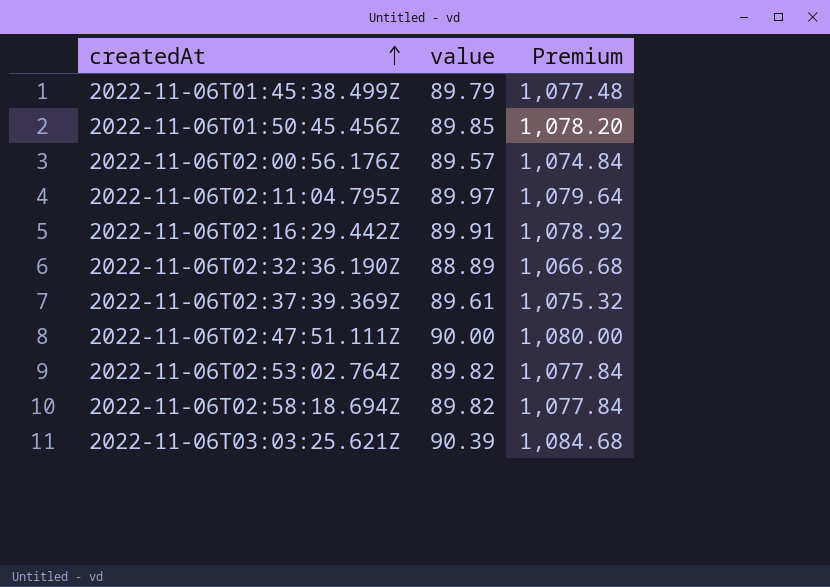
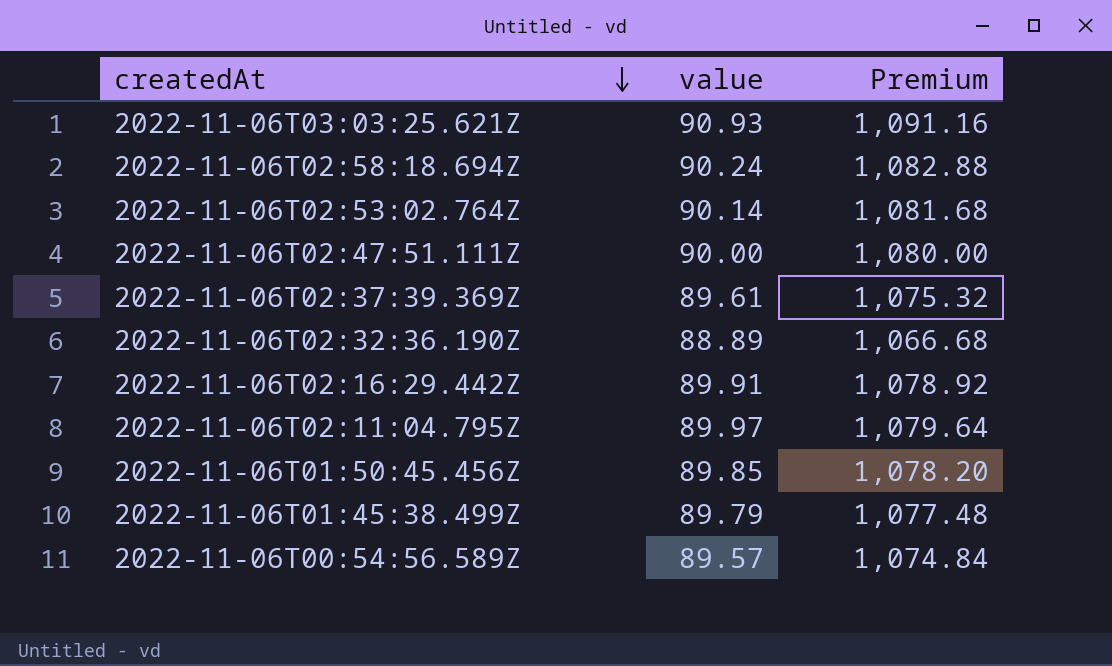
row order: createdAt ascending -> createdAt descending
row 2022-11-06T02:00:56.176Z: 89.57 | 1,074.84 -> none
2022-11-06T03:03:25.621Z | value: 90.39 -> 90.93
2022-11-06T03:03:25.621Z | Premium: 1,084.68 -> 1,091.16
2022-11-06T02:58:18.694Z | value: 89.82 -> 90.24
2022-11-06T02:58:18.694Z | Premium: 1,077.84 -> 1,082.88
2022-11-06T02:53:02.764Z | value: 89.82 -> 90.14
2022-11-06T02:53:02.764Z | Premium: 1,077.84 -> 1,081.68
row 2022-11-06T00:54:56.589Z: none -> 89.57 | 1,074.84

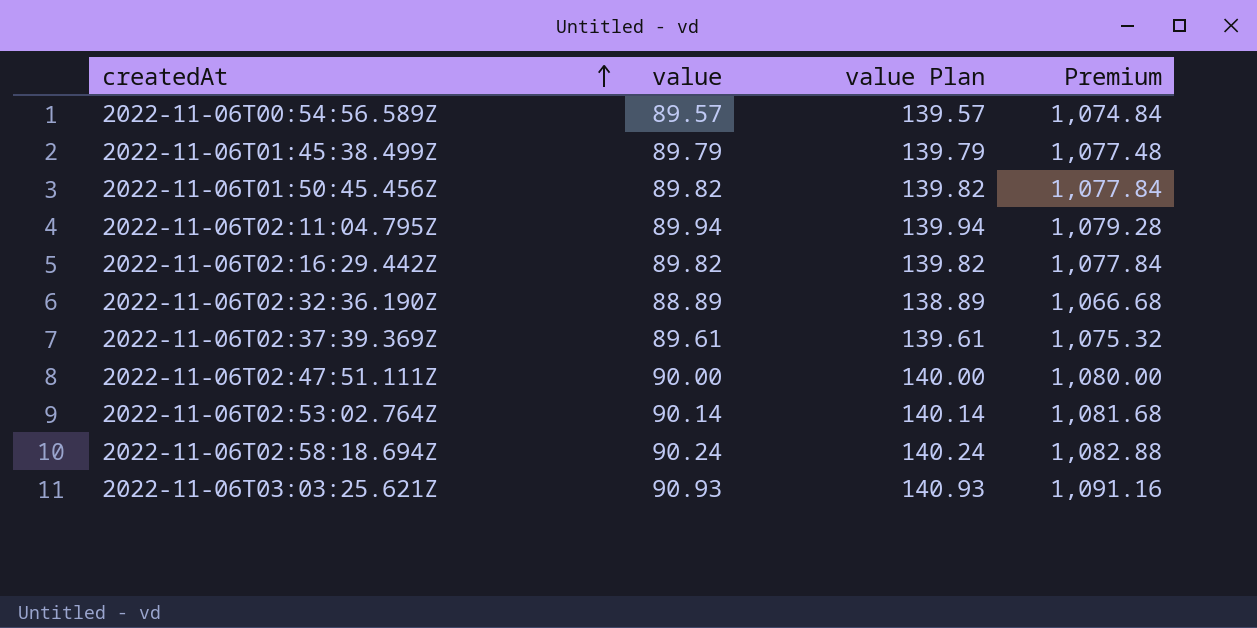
row order: createdAt descending -> createdAt ascending
column value Plan | formula: none -> [value] + 50
2022-11-06T01:50:45.456Z | value: 89.85 -> 89.82
2022-11-06T01:50:45.456Z | Premium: 1,078.20 -> 1,077.84
2022-11-06T02:11:04.795Z | value: 89.97 -> 89.94
2022-11-06T02:11:04.795Z | Premium: 1,079.64 -> 1,079.28
2022-11-06T02:16:29.442Z | value: 89.91 -> 89.82
2022-11-06T02:16:29.442Z | Premium: 1,078.92 -> 1,077.84

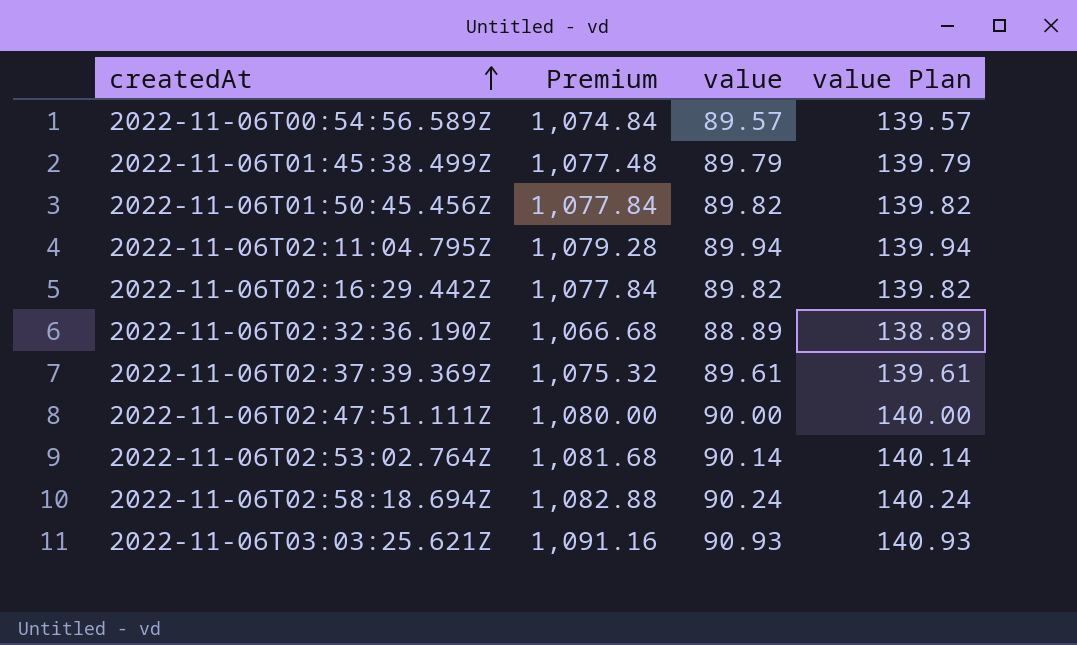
column Premium | position: 4 -> 2

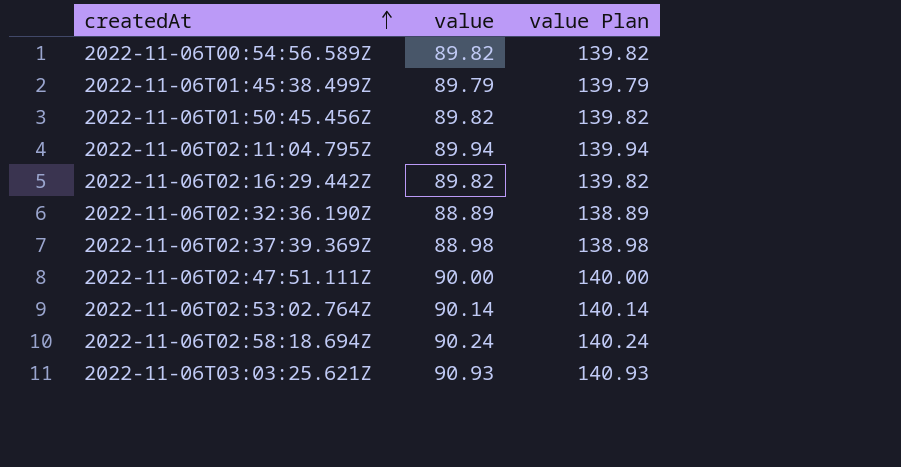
column Premium | formula: [value] * 12 -> none
2022-11-06T00:54:56.589Z | value: 89.57 -> 89.82
2022-11-06T00:54:56.589Z | value Plan: 139.57 -> 139.82
2022-11-06T02:37:39.369Z | value: 89.61 -> 88.98
2022-11-06T02:37:39.369Z | value Plan: 139.61 -> 138.98

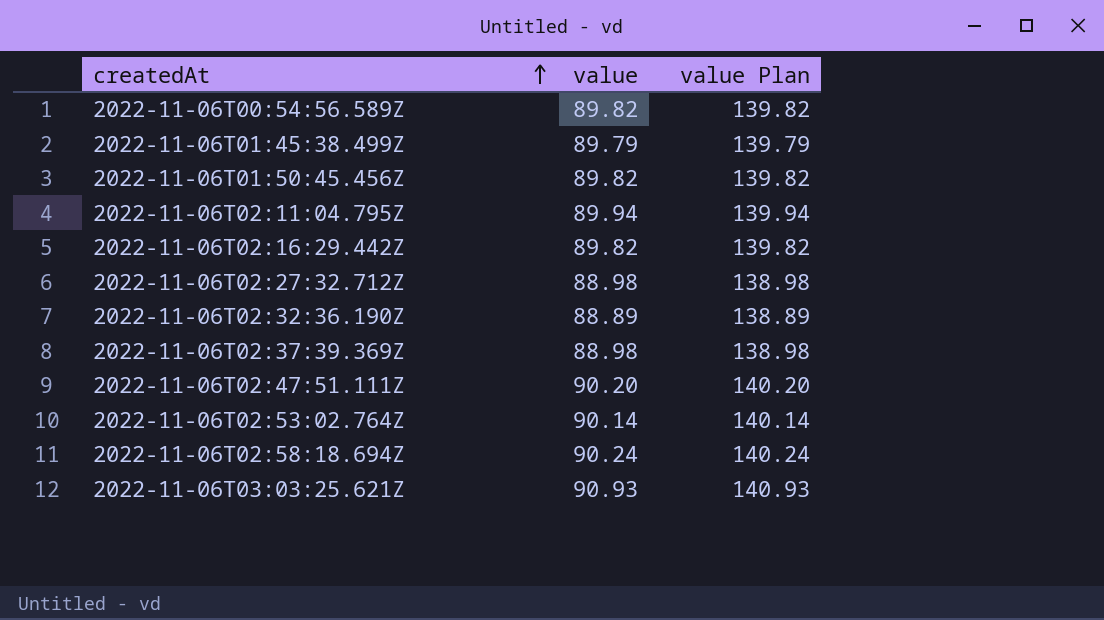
row 2022-11-06T02:27:32.712Z: none -> 88.98 | 138.98
2022-11-06T02:47:51.111Z | value: 90.00 -> 90.20
2022-11-06T02:47:51.111Z | value Plan: 140.00 -> 140.20

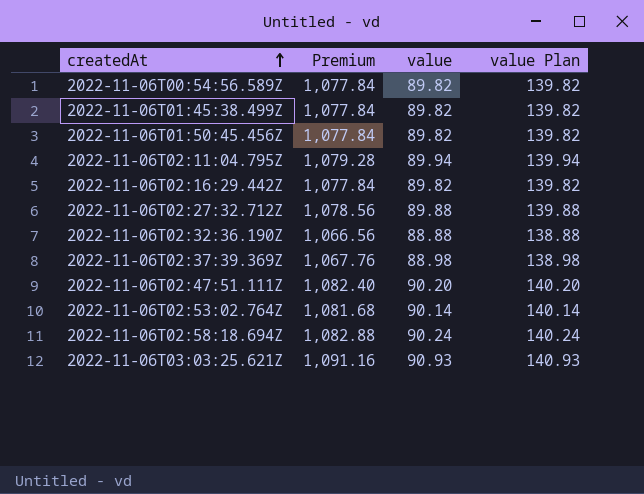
column Premium | formula: none -> [value] * 12
2022-11-06T01:45:38.499Z | value: 89.79 -> 89.82
2022-11-06T01:45:38.499Z | value Plan: 139.79 -> 139.82
2022-11-06T02:27:32.712Z | value: 88.98 -> 89.88
2022-11-06T02:27:32.712Z | value Plan: 138.98 -> 139.88
2022-11-06T02:32:36.190Z | value: 88.89 -> 88.88
2022-11-06T02:32:36.190Z | value Plan: 138.89 -> 138.88

